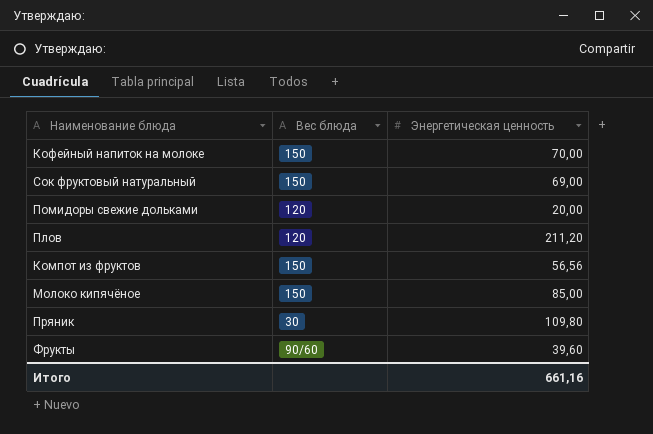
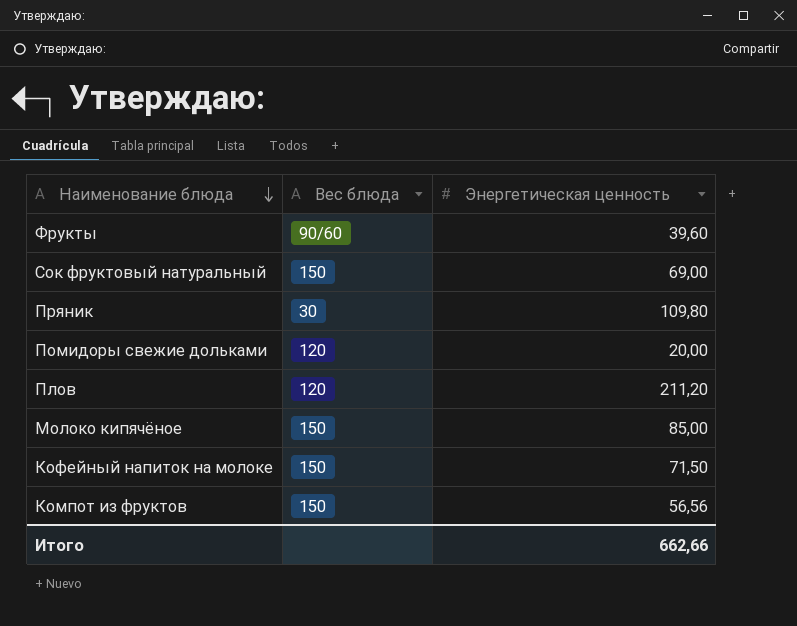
row order: none -> Наименование блюда descending
Кофейный напиток на молоке | Энергетическая ценность: 70,00 -> 71,50
Итого | Энергетическая ценность: 661,16 -> 662,66

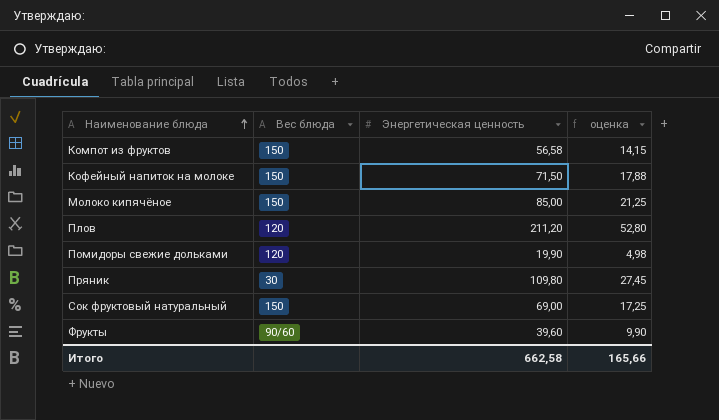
row order: Наименование блюда descending -> Наименование блюда ascending
column оценка | formula: none -> [Энергетическая ценность] * 0,25
Компот из фруктов | Энергетическая ценность: 56,56 -> 56,58
Помидоры свежие дольками | Энергетическая ценность: 20,00 -> 19,90
Итого | Энергетическая ценность: 662,66 -> 662,58

